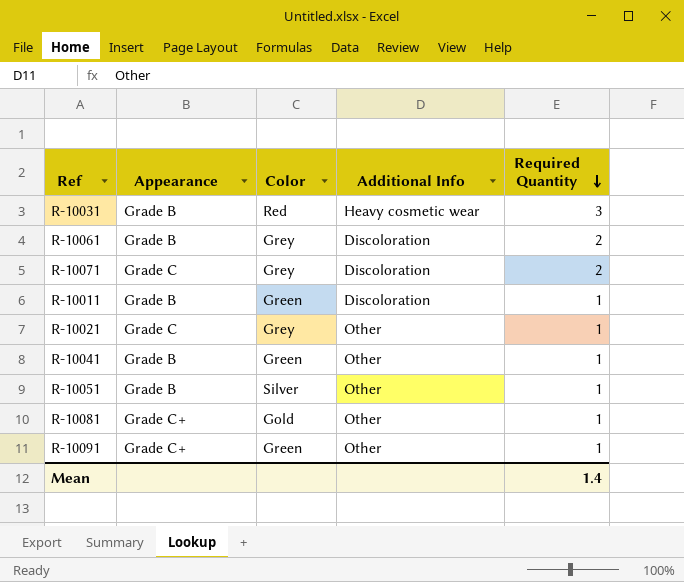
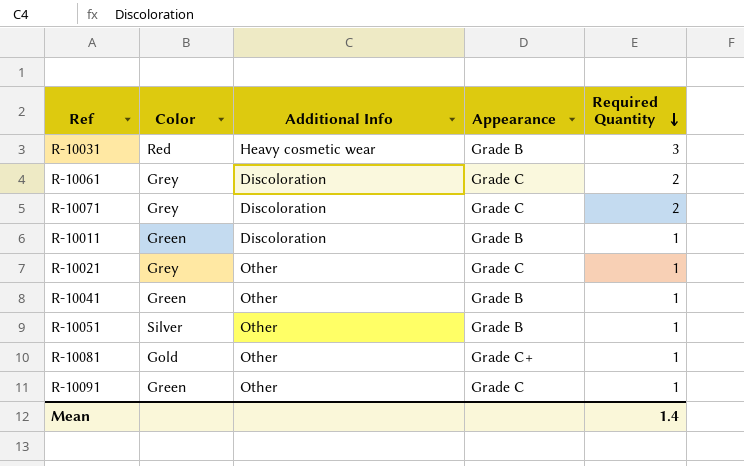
column Appearance | position: 2 -> 4
R-10061 | Appearance: Grade B -> Grade C
R-10091 | Appearance: Grade C+ -> Grade C

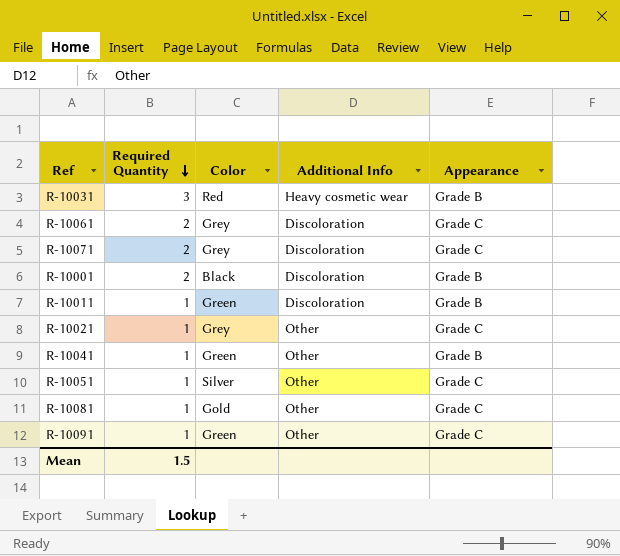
column Required Quantity | position: 5 -> 2
row R-10001: none -> 2 | Black | Discoloration | Grade B
R-10051 | Appearance: Grade B -> Grade C
R-10081 | Appearance: Grade C+ -> Grade C
Mean | Required Quantity: 1.4 -> 1.5

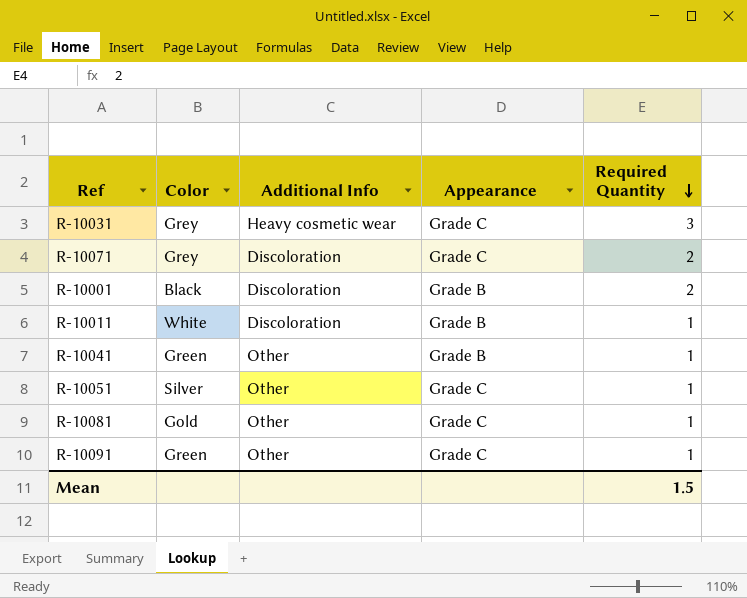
column Required Quantity | position: 2 -> 5
row R-10061: 2 | Grey | Discoloration | Grade C -> none
row R-10021: 1 | Grey | Other | Grade C -> none
R-10031 | Color: Red -> Grey
R-10031 | Appearance: Grade B -> Grade C
R-10011 | Color: Green -> White

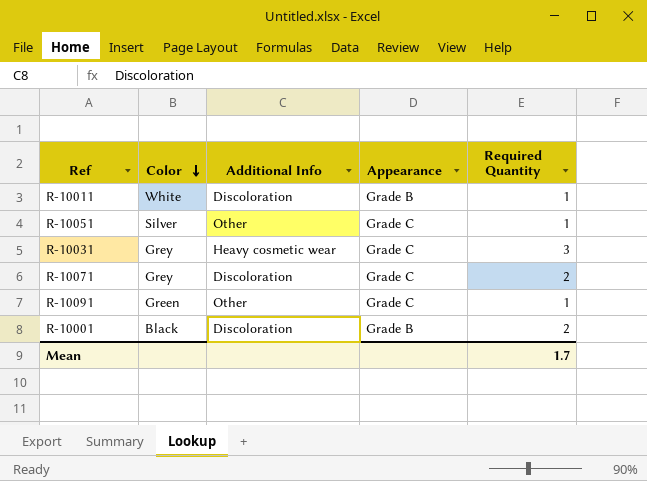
row order: Required Quantity descending -> Color descending
row R-10041: Green | Other | Grade B | 1 -> none
row R-10081: Gold | Other | Grade C | 1 -> none
Mean | Required Quantity: 1.5 -> 1.7

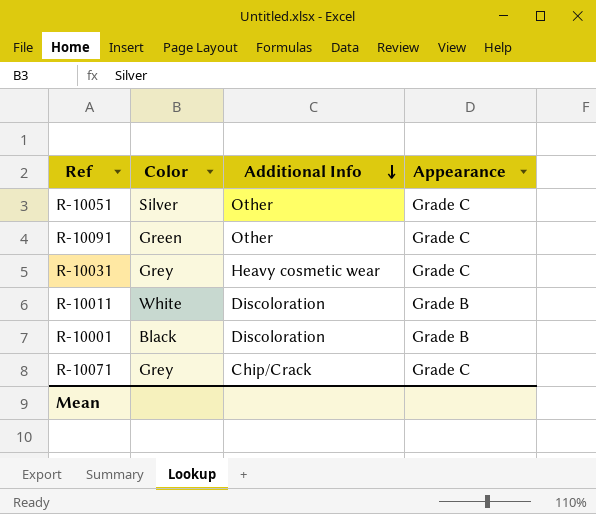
row order: Color descending -> Additional Info descending
column Required Quantity | position: 5 -> none
R-10071 | Additional Info: Discoloration -> Chip/Crack

